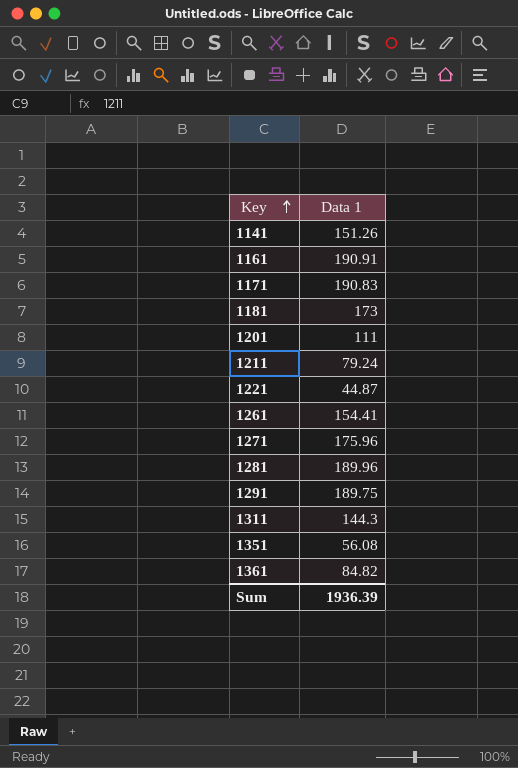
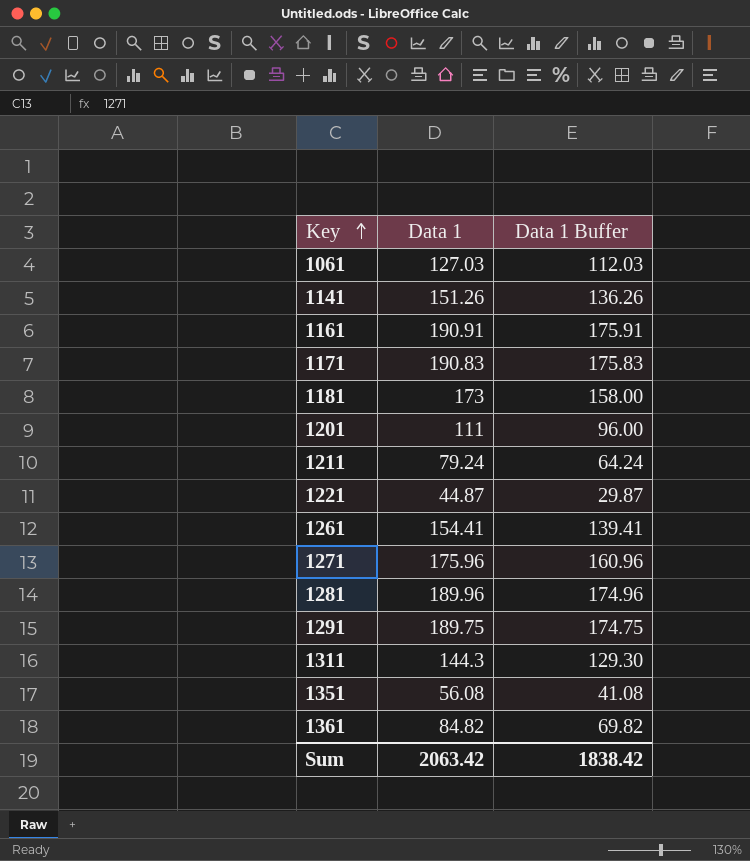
column Data 1 Buffer | formula: none -> [Data 1] - 15
row 1061: none -> 127.03 | 112.03
Sum | Data 1: 1936.39 -> 2063.42

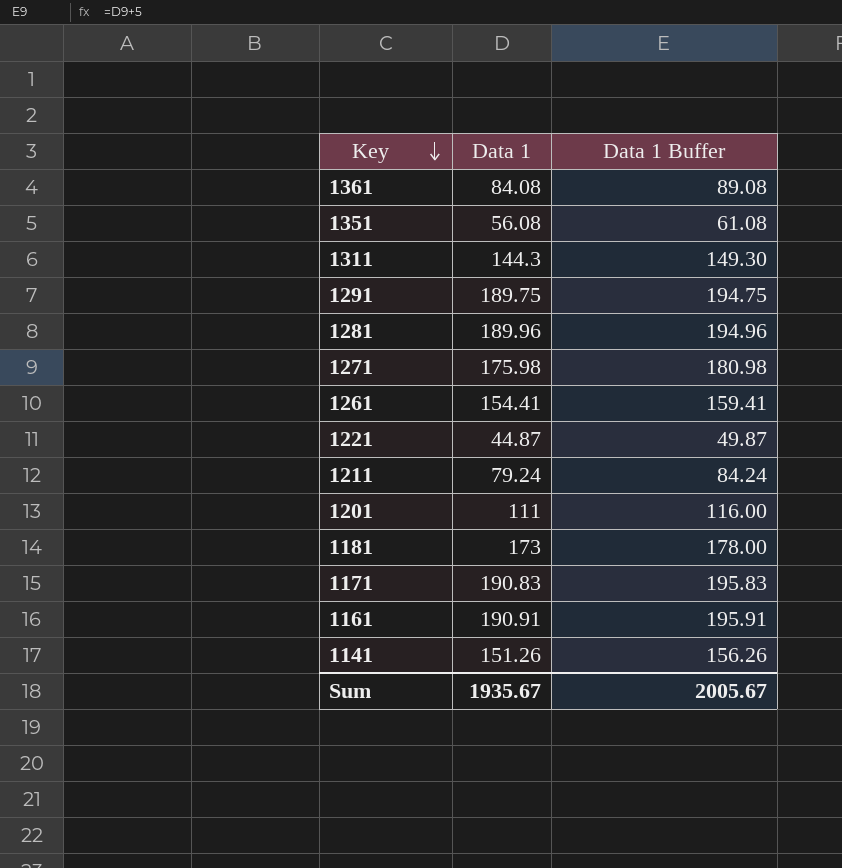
row order: Key ascending -> Key descending
column Data 1 Buffer | formula: [Data 1] - 15 -> [Data 1] + 5
row 1061: 127.03 | 112.03 -> none
1361 | Data 1: 84.82 -> 84.08
1271 | Data 1: 175.96 -> 175.98
Sum | Data 1: 2063.42 -> 1935.67
Sum | Data 1 Buffer: 1838.42 -> 2005.67

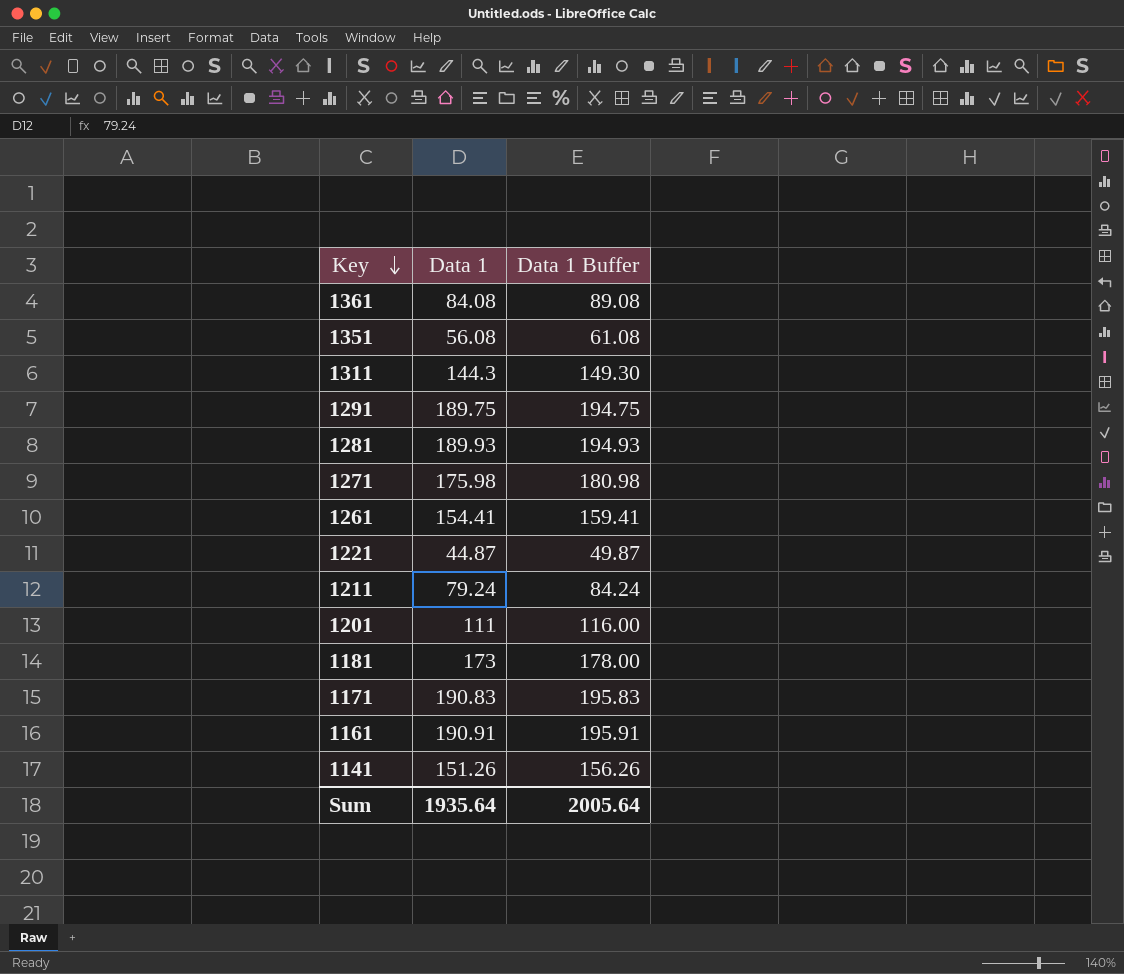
1281 | Data 1: 189.96 -> 189.93
1281 | Data 1 Buffer: 194.96 -> 194.93
Sum | Data 1: 1935.67 -> 1935.64
Sum | Data 1 Buffer: 2005.67 -> 2005.64

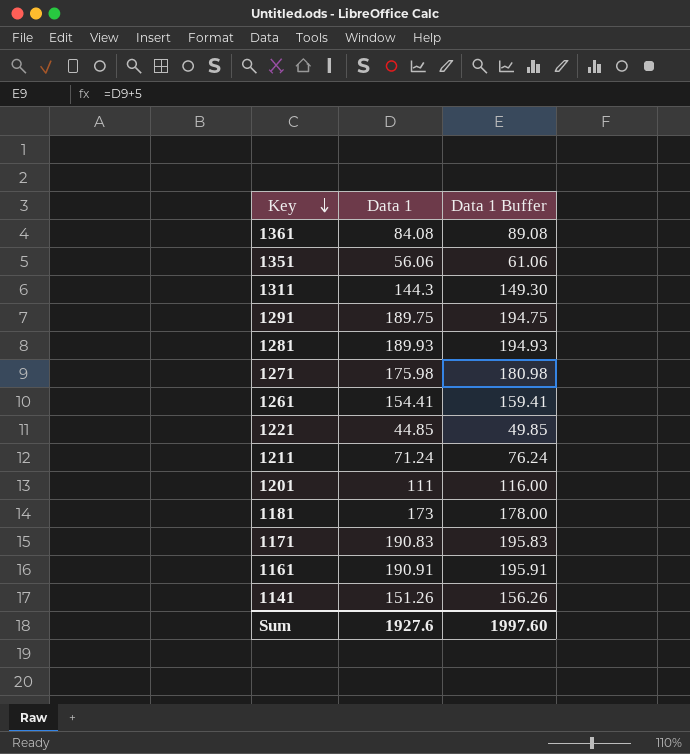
1351 | Data 1: 56.08 -> 56.06
1351 | Data 1 Buffer: 61.08 -> 61.06
1221 | Data 1: 44.87 -> 44.85
1221 | Data 1 Buffer: 49.87 -> 49.85
1211 | Data 1: 79.24 -> 71.24
1211 | Data 1 Buffer: 84.24 -> 76.24
Sum | Data 1: 1935.64 -> 1927.6
Sum | Data 1 Buffer: 2005.64 -> 1997.60

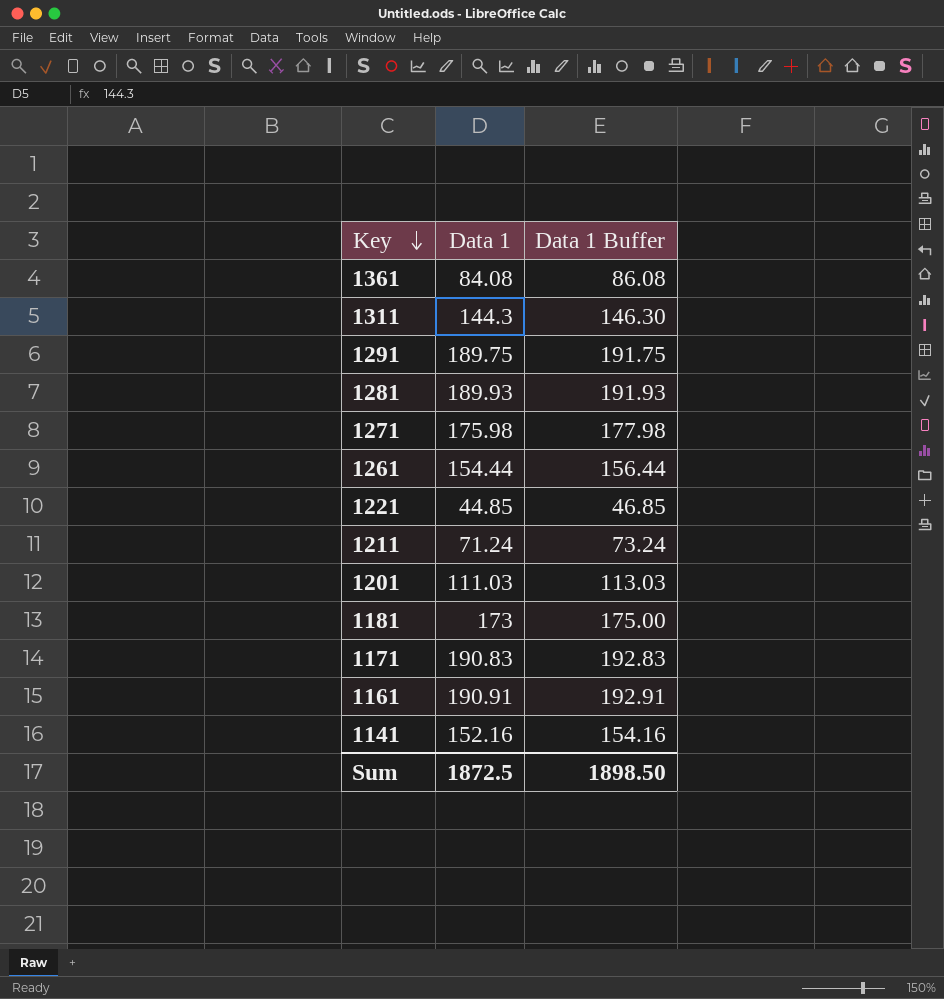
column Data 1 Buffer | formula: [Data 1] + 5 -> [Data 1] + 2
row 1351: 56.06 | 61.06 -> none
1261 | Data 1: 154.41 -> 154.44
1201 | Data 1: 111 -> 111.03
1141 | Data 1: 151.26 -> 152.16
Sum | Data 1: 1927.6 -> 1872.5
Sum | Data 1 Buffer: 1997.60 -> 1898.50

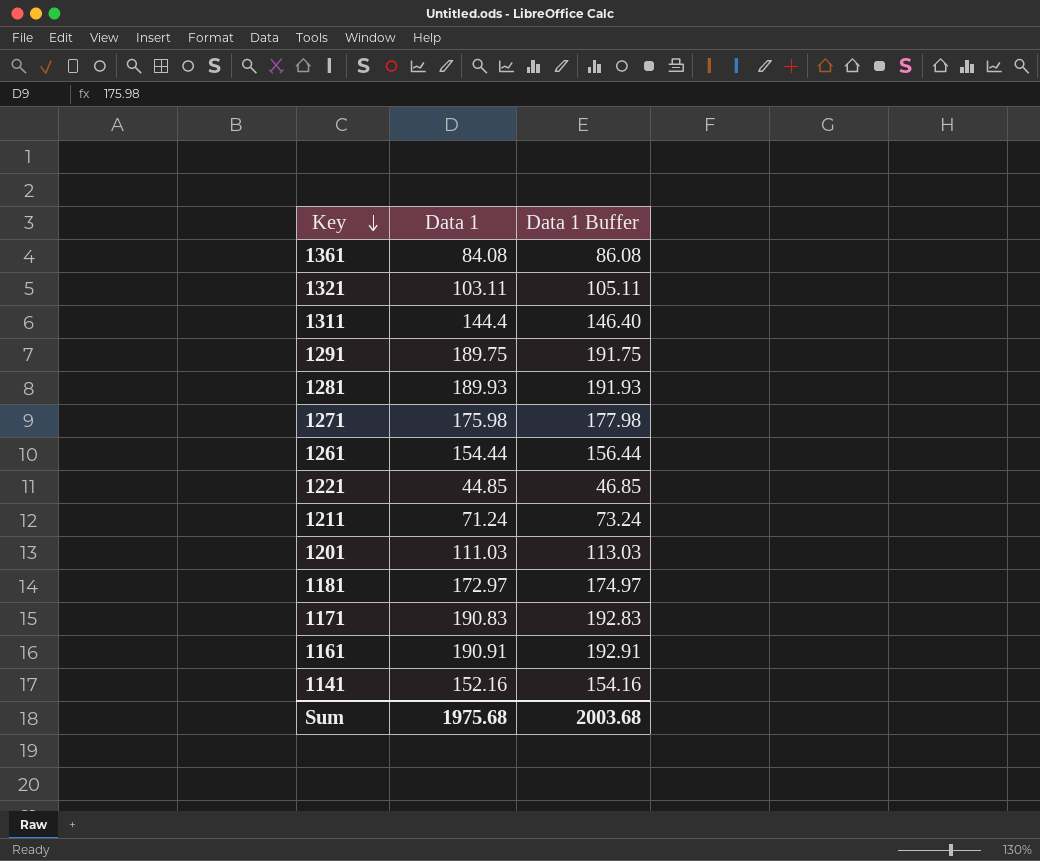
row 1321: none -> 103.11 | 105.11
1311 | Data 1: 144.3 -> 144.4
1311 | Data 1 Buffer: 146.30 -> 146.40
1181 | Data 1: 173 -> 172.97
1181 | Data 1 Buffer: 175.00 -> 174.97
Sum | Data 1: 1872.5 -> 1975.68
Sum | Data 1 Buffer: 1898.50 -> 2003.68

